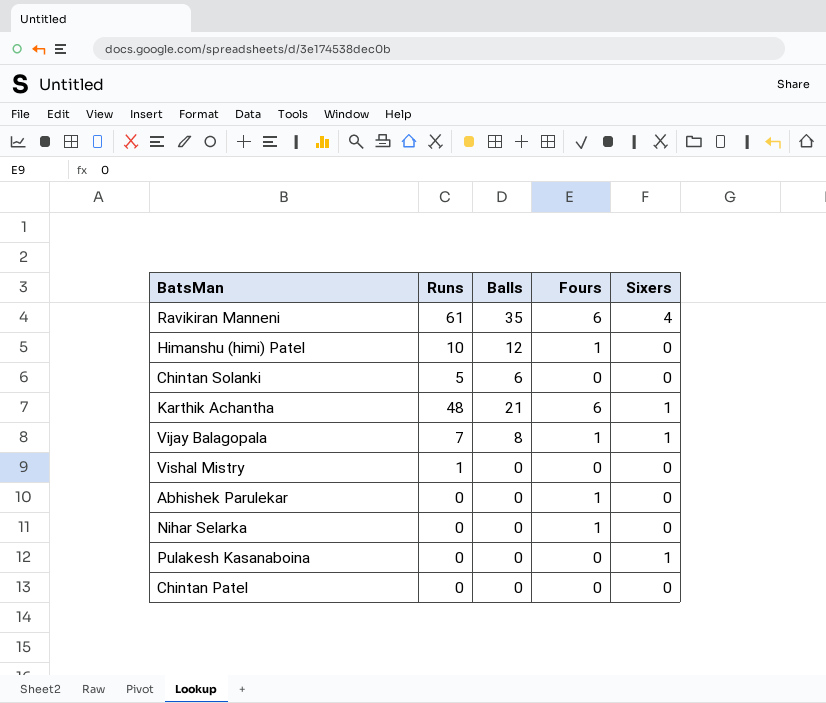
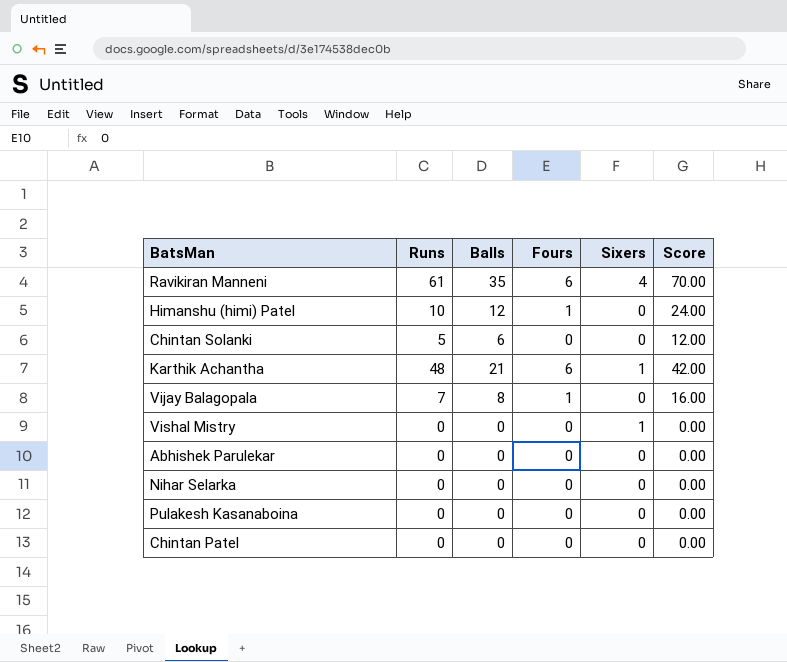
column Score | formula: none -> [Balls] * 2
Vijay Balagopala | Sixers: 1 -> 0
Vishal Mistry | Runs: 1 -> 0
Vishal Mistry | Sixers: 0 -> 1
Abhishek Parulekar | Fours: 1 -> 0
Nihar Selarka | Fours: 1 -> 0
Pulakesh Kasanaboina | Sixers: 1 -> 0

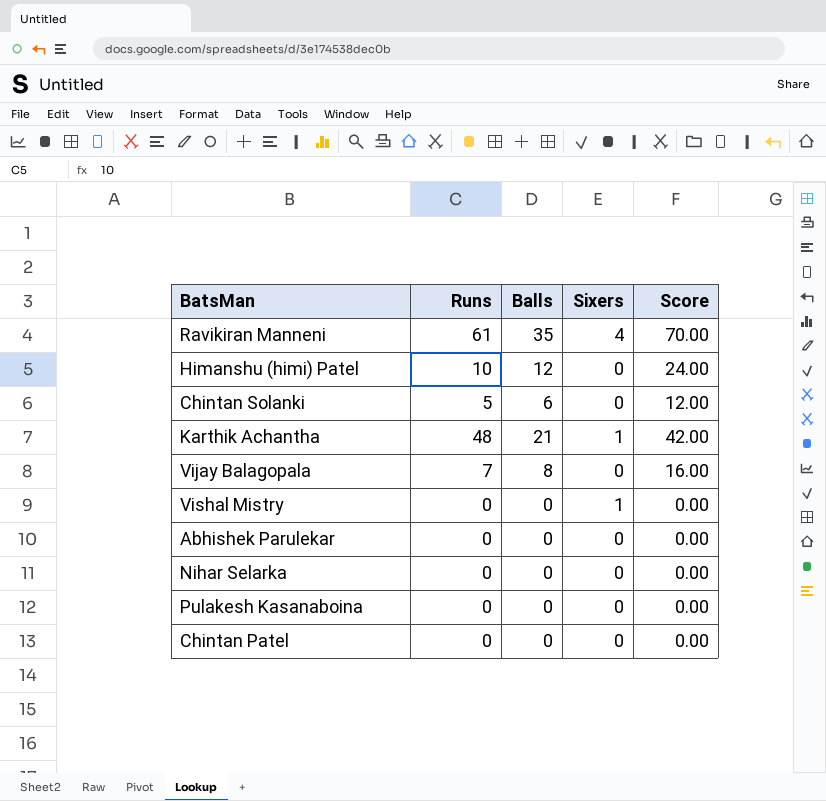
column Fours | position: 4 -> none

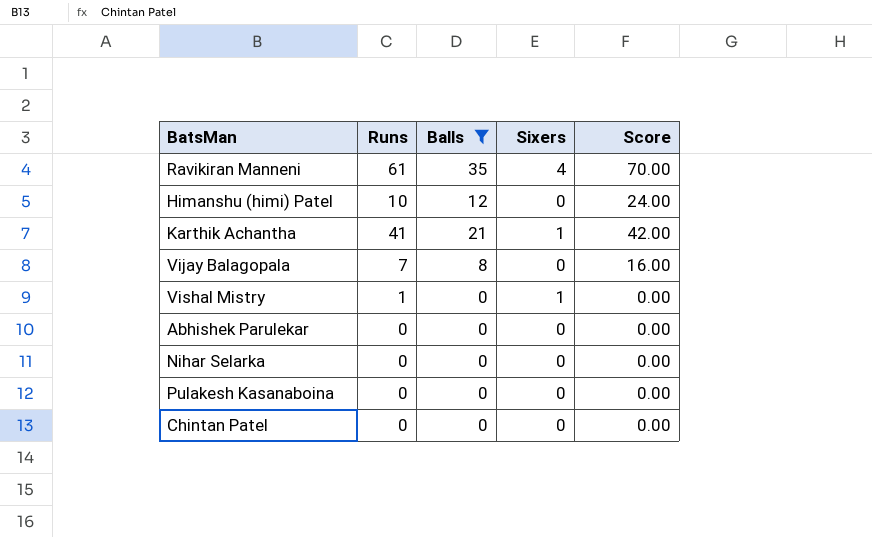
filter: none -> Balls != 6
Karthik Achantha | Runs: 48 -> 41
Vishal Mistry | Runs: 0 -> 1

